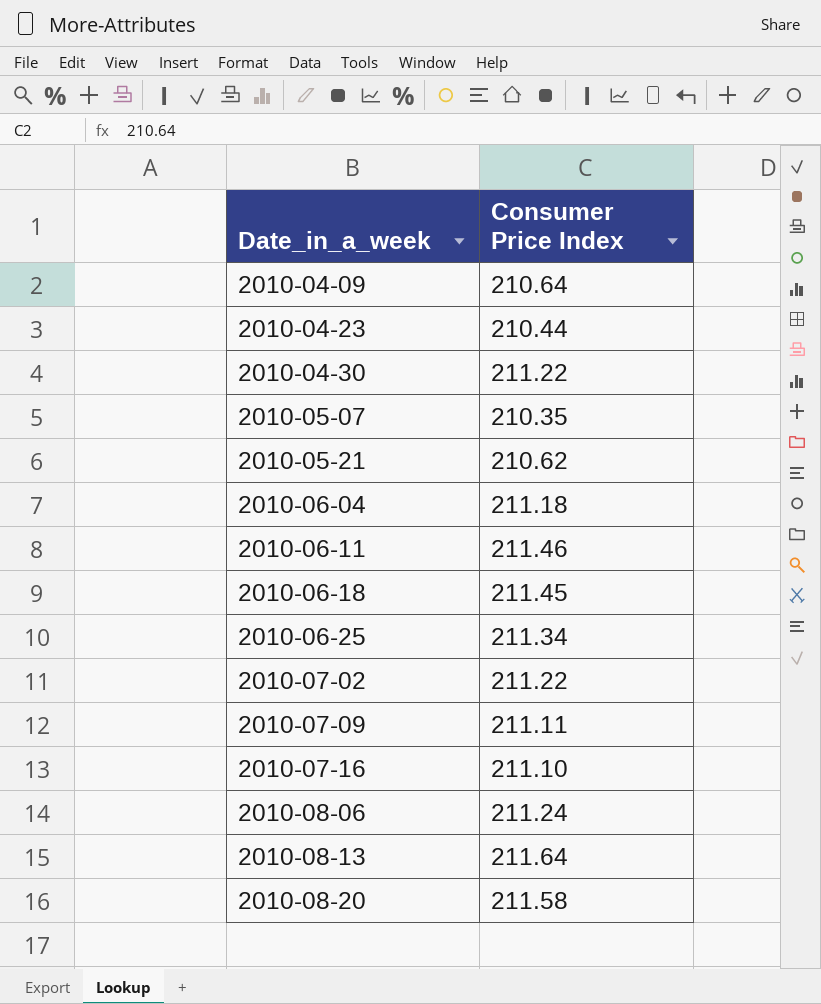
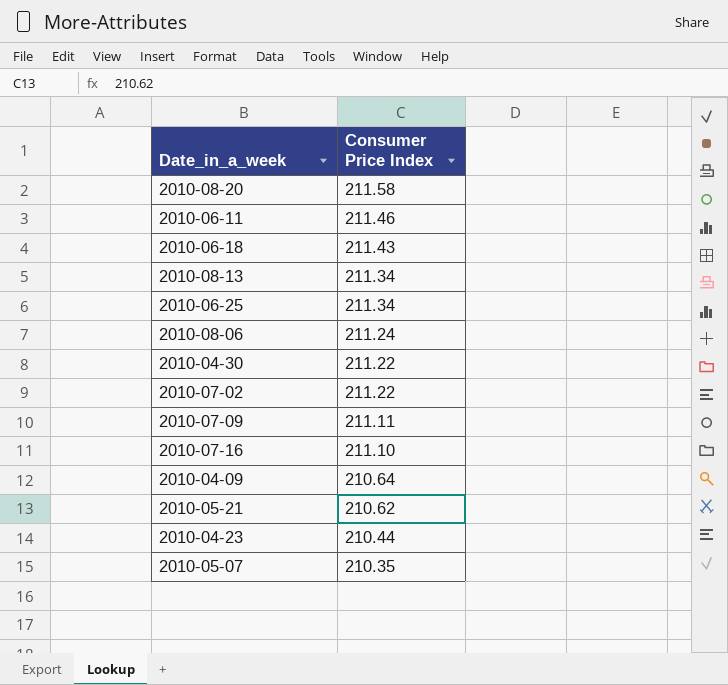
row order: Date_in_a_week ascending -> Consumer Price Index descending
row 2010-06-04: 211.18 -> none
2010-06-18 | Consumer Price Index: 211.45 -> 211.43
2010-08-13 | Consumer Price Index: 211.64 -> 211.34

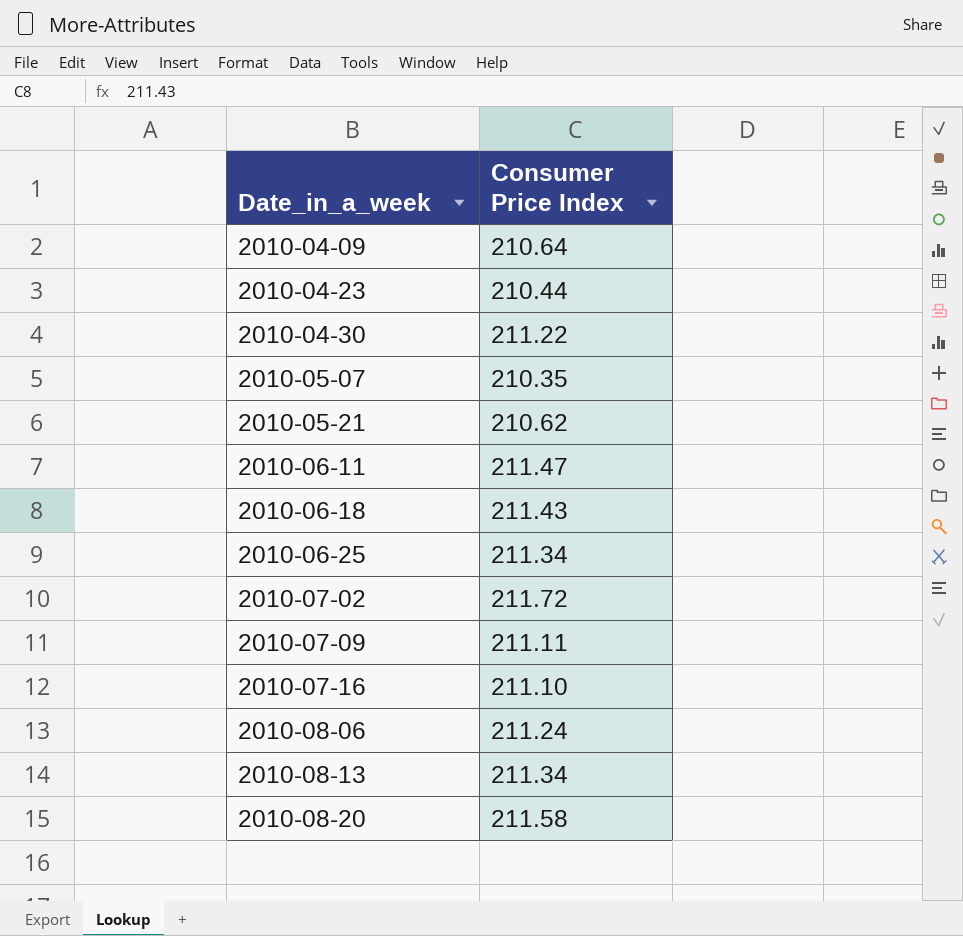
row order: Consumer Price Index descending -> Date_in_a_week ascending
2010-06-11 | Consumer Price Index: 211.46 -> 211.47
2010-07-02 | Consumer Price Index: 211.22 -> 211.72

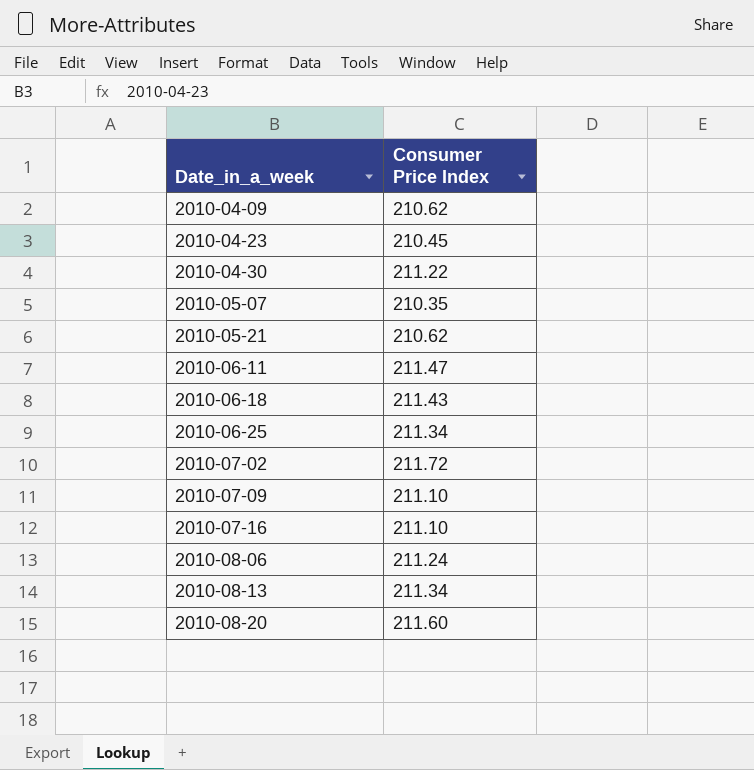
2010-04-09 | Consumer Price Index: 210.64 -> 210.62
2010-04-23 | Consumer Price Index: 210.44 -> 210.45
2010-07-09 | Consumer Price Index: 211.11 -> 211.10
2010-08-20 | Consumer Price Index: 211.58 -> 211.60

